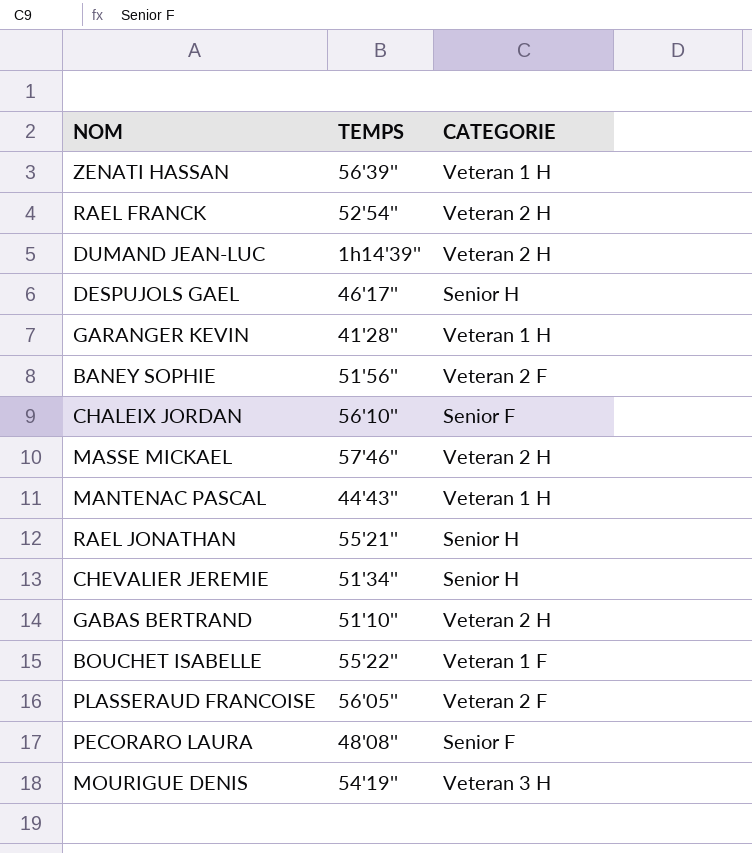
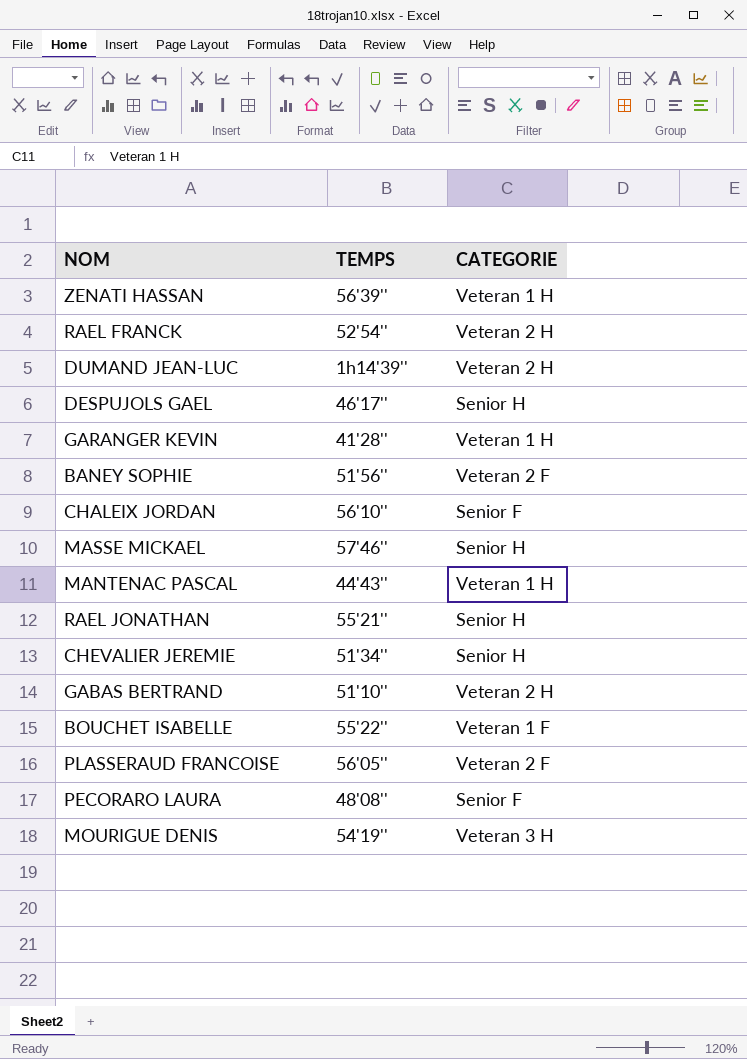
MASSE MICKAEL | CATEGORIE: Veteran 2 H -> Senior H

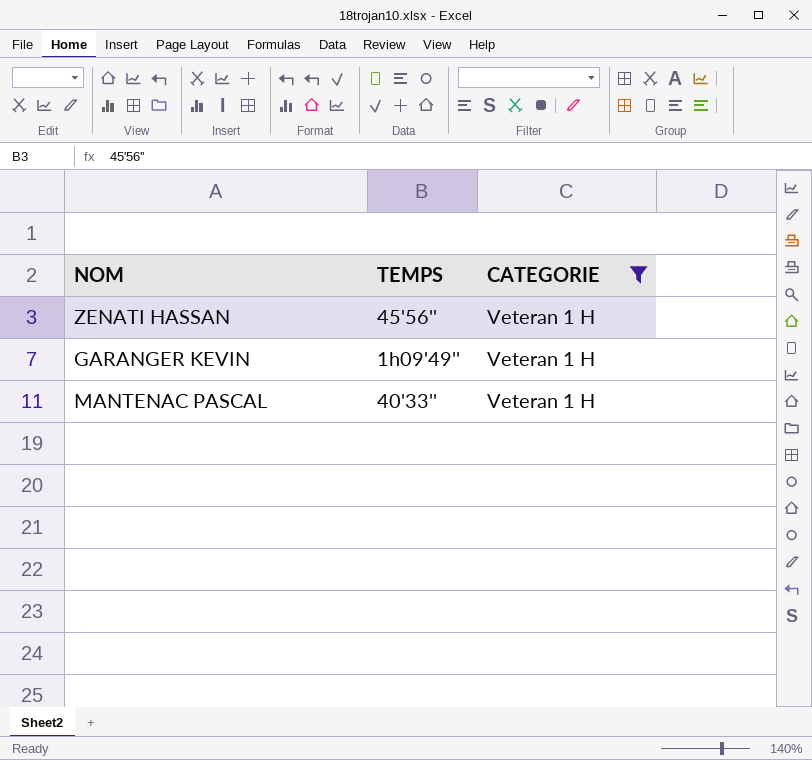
filter: none -> CATEGORIE = Veteran 1 H
ZENATI HASSAN | TEMPS: 56'39'' -> 45'56''
GARANGER KEVIN | TEMPS: 41'28'' -> 1h09'49''
MANTENAC PASCAL | TEMPS: 44'43'' -> 40'33''

